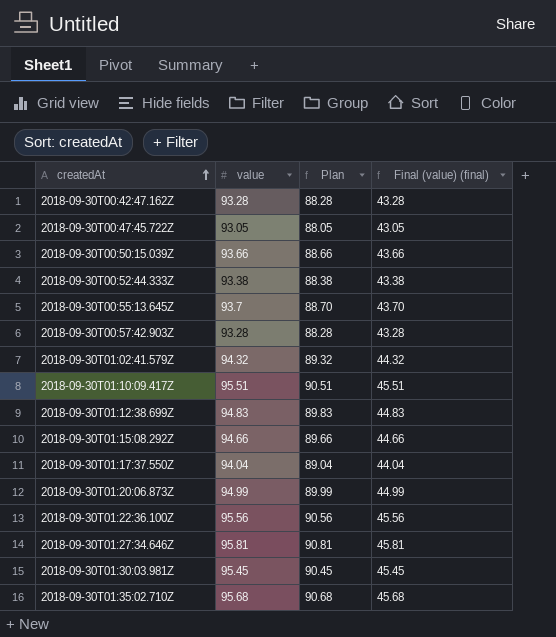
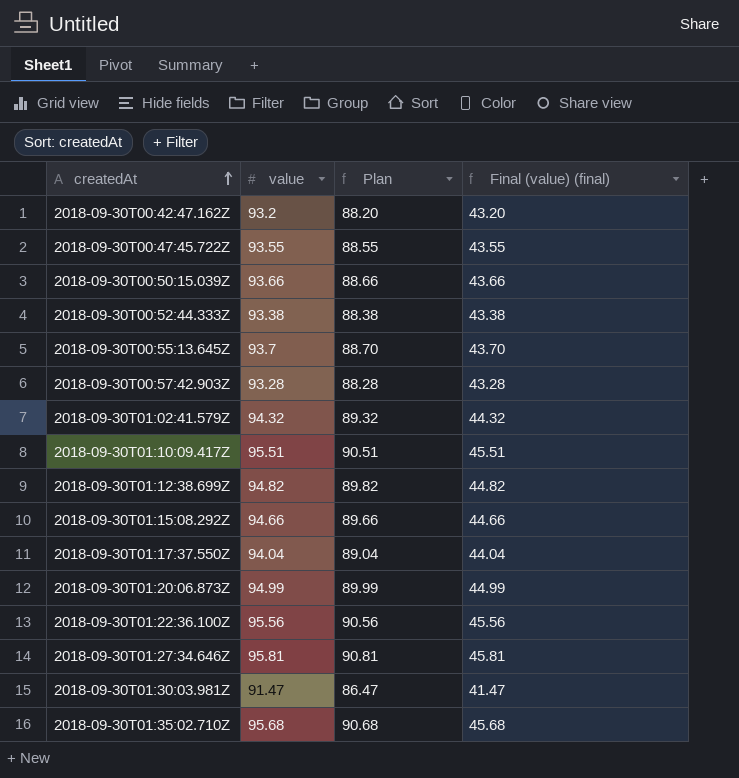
2018-09-30T00:42:47.162Z | value: 93.28 -> 93.2
2018-09-30T00:42:47.162Z | Plan: 88.28 -> 88.20
2018-09-30T00:42:47.162Z | Final (value) (final): 43.28 -> 43.20
2018-09-30T00:47:45.722Z | value: 93.05 -> 93.55
2018-09-30T00:47:45.722Z | Plan: 88.05 -> 88.55
2018-09-30T00:47:45.722Z | Final (value) (final): 43.05 -> 43.55
2018-09-30T01:12:38.699Z | value: 94.83 -> 94.82
2018-09-30T01:12:38.699Z | Plan: 89.83 -> 89.82
2018-09-30T01:12:38.699Z | Final (value) (final): 44.83 -> 44.82
2018-09-30T01:30:03.981Z | value: 95.45 -> 91.47
2018-09-30T01:30:03.981Z | Plan: 90.45 -> 86.47
2018-09-30T01:30:03.981Z | Final (value) (final): 45.45 -> 41.47

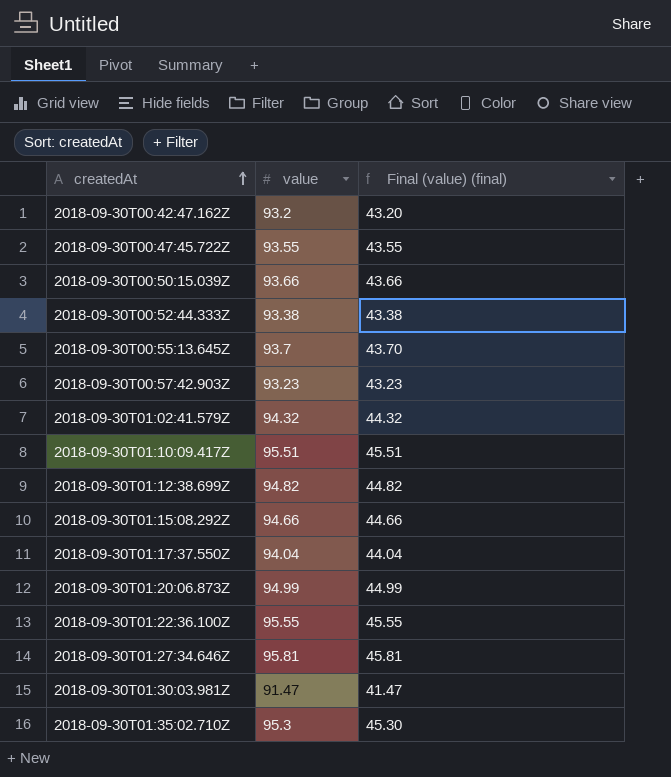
column Plan | formula: [value] - 5 -> none
2018-09-30T00:57:42.903Z | value: 93.28 -> 93.23
2018-09-30T00:57:42.903Z | Final (value) (final): 43.28 -> 43.23
2018-09-30T01:22:36.100Z | value: 95.56 -> 95.55
2018-09-30T01:22:36.100Z | Final (value) (final): 45.56 -> 45.55
2018-09-30T01:35:02.710Z | value: 95.68 -> 95.3
2018-09-30T01:35:02.710Z | Final (value) (final): 45.68 -> 45.30

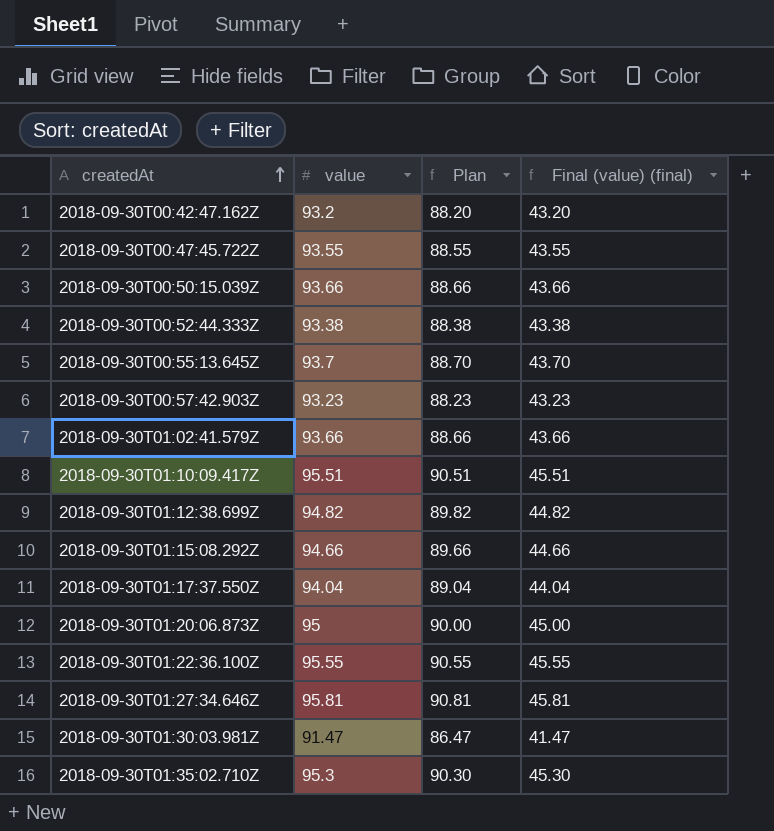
column Plan | formula: none -> [value] - 5
2018-09-30T01:02:41.579Z | value: 94.32 -> 93.66
2018-09-30T01:02:41.579Z | Final (value) (final): 44.32 -> 43.66
2018-09-30T01:20:06.873Z | value: 94.99 -> 95
2018-09-30T01:20:06.873Z | Final (value) (final): 44.99 -> 45.00

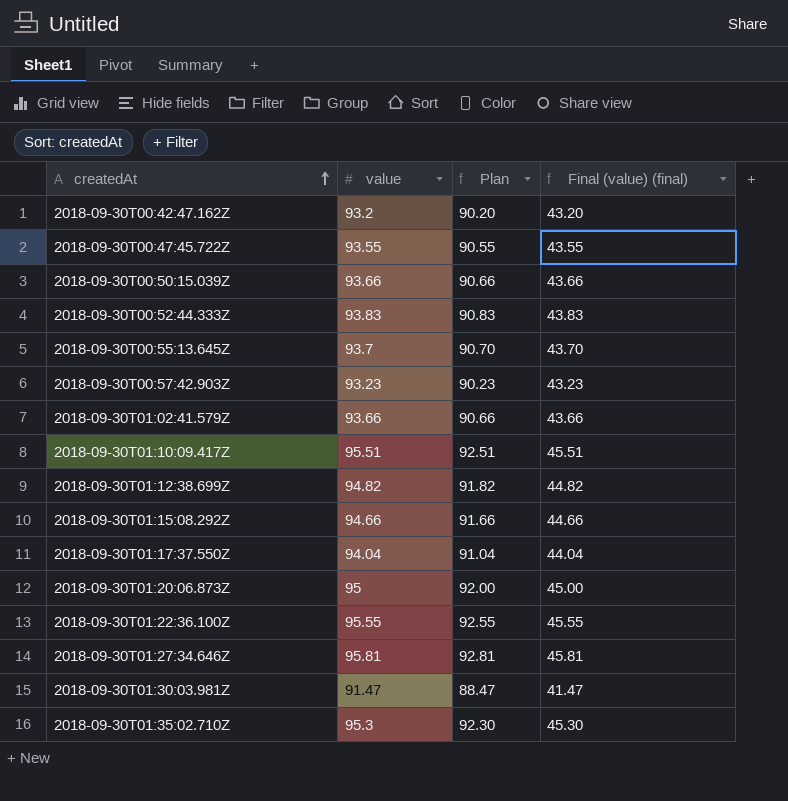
column Plan | formula: [value] - 5 -> [value] - 3
2018-09-30T00:52:44.333Z | value: 93.38 -> 93.83
2018-09-30T00:52:44.333Z | Final (value) (final): 43.38 -> 43.83

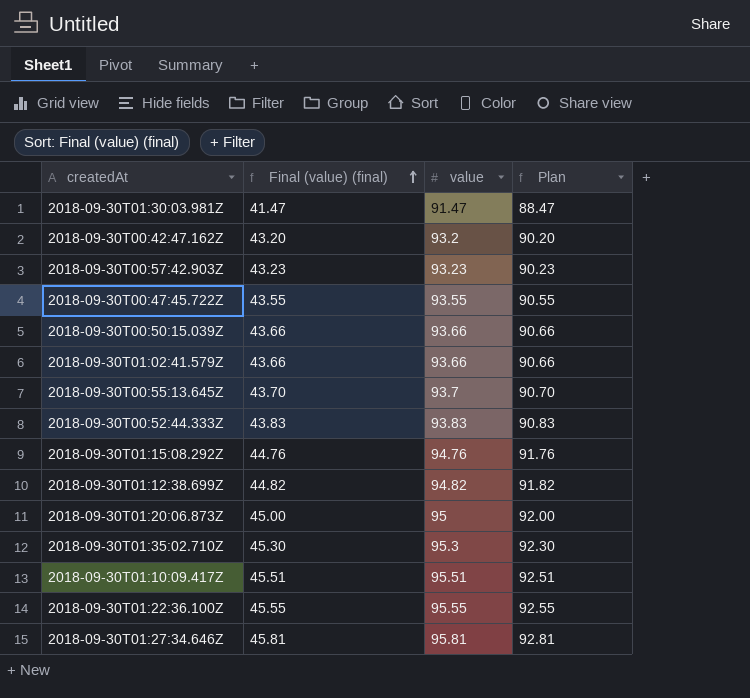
row order: createdAt ascending -> Final (value) (final) ascending
column Final (value) (final) | position: 4 -> 2
row 2018-09-30T01:17:37.550Z: 94.04 | 91.04 | 44.04 -> none
2018-09-30T01:15:08.292Z | Final (value) (final): 44.66 -> 44.76
2018-09-30T01:15:08.292Z | value: 94.66 -> 94.76
2018-09-30T01:15:08.292Z | Plan: 91.66 -> 91.76

